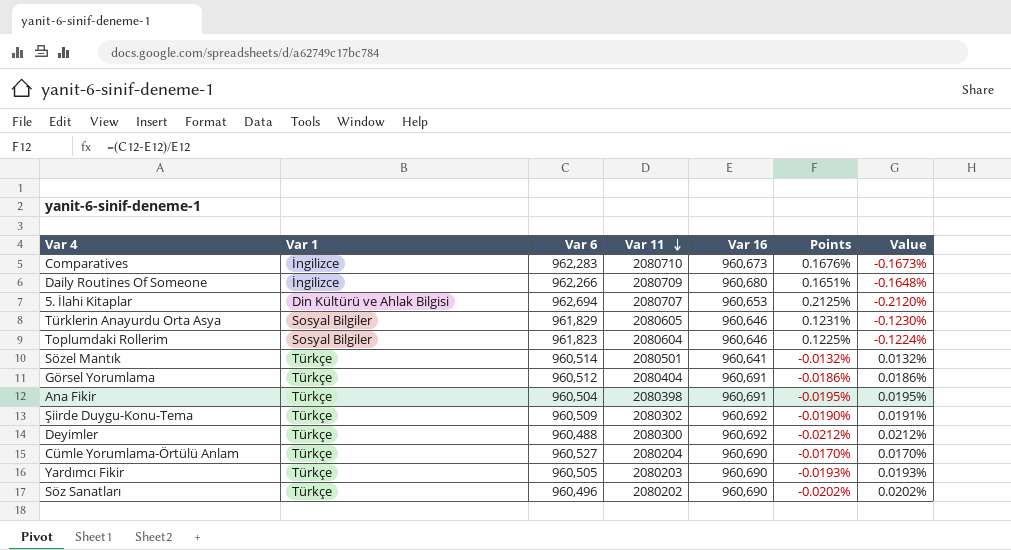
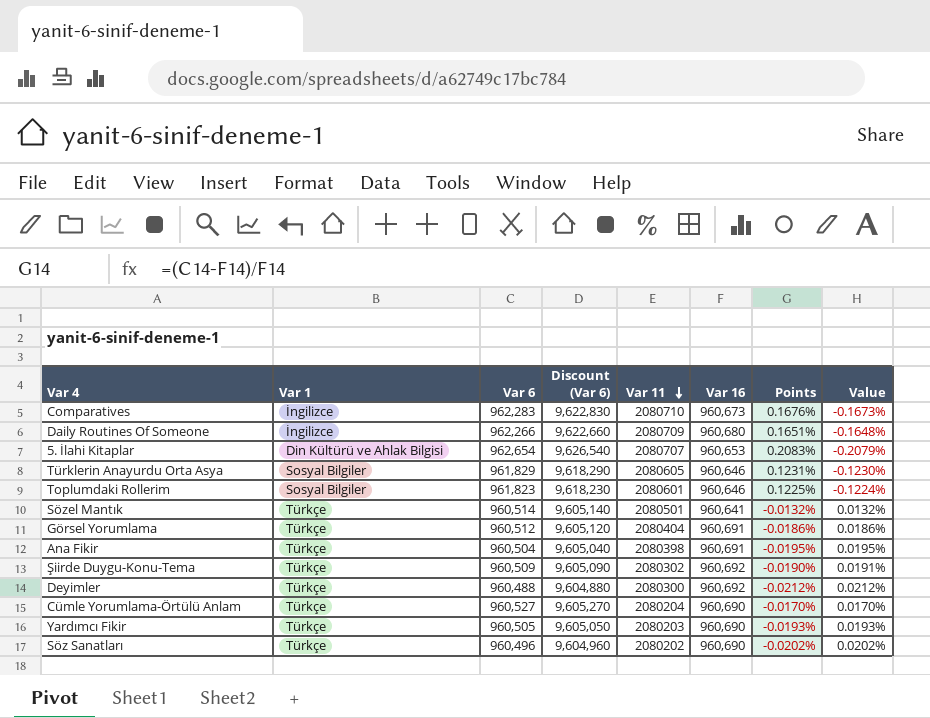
column Discount (Var 6) | formula: none -> [Var 6] * 10
5. İlahi Kitaplar | Var 6: 962,694 -> 962,654
5. İlahi Kitaplar | Points: 0.2125% -> 0.2083%
5. İlahi Kitaplar | Value: -0.2120% -> -0.2079%
Toplumdaki Rollerim | Var 11: 2080604 -> 2080601

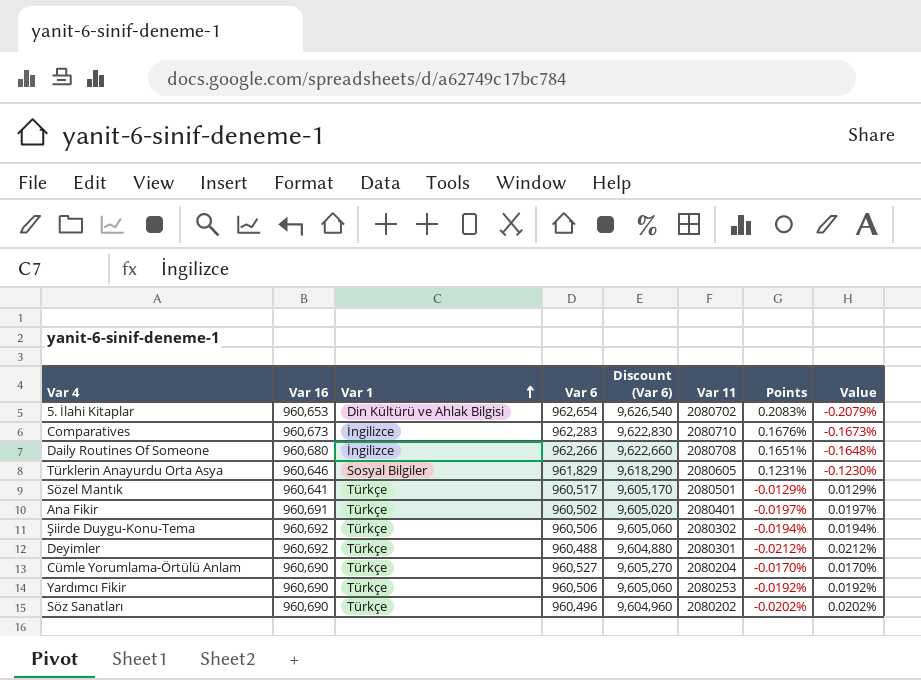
row order: Var 11 descending -> Var 1 ascending
column Var 16 | position: 6 -> 2
row Toplumdaki Rollerim: Sosyal Bilgiler | 961,823 | 9,618,230 | 2080601 | 960,646 | 0.1225% | -0.1224% -> none
row Görsel Yorumlama: Türkçe | 960,512 | 9,605,120 | 2080404 | 960,691 | -0.0186% | 0.0186% -> none
5. İlahi Kitaplar | Var 11: 2080707 -> 2080702
Daily Routines Of Someone | Var 11: 2080709 -> 2080708
Sözel Mantık | Var 6: 960,514 -> 960,517
Sözel Mantık | Discount (Var 6): 9,605,140 -> 9,605,170
Sözel Mantık | Points: -0.0132% -> -0.0129%
Sözel Mantık | Value: 0.0132% -> 0.0129%
Ana Fikir | Var 6: 960,504 -> 960,502
Ana Fikir | Discount (Var 6): 9,605,040 -> 9,605,020
Ana Fikir | Var 11: 2080398 -> 2080401
Ana Fikir | Points: -0.0195% -> -0.0197%
Ana Fikir | Value: 0.0195% -> 0.0197%
Şiirde Duygu-Konu-Tema | Var 6: 960,509 -> 960,506
Şiirde Duygu-Konu-Tema | Discount (Var 6): 9,605,090 -> 9,605,060
Şiirde Duygu-Konu-Tema | Points: -0.0190% -> -0.0194%
Şiirde Duygu-Konu-Tema | Value: 0.0191% -> 0.0194%
Deyimler | Var 11: 2080300 -> 2080301
Yardımcı Fikir | Var 6: 960,505 -> 960,506
Yardımcı Fikir | Discount (Var 6): 9,605,050 -> 9,605,060
Yardımcı Fikir | Var 11: 2080203 -> 2080253
Yardımcı Fikir | Points: -0.0193% -> -0.0192%
Yardımcı Fikir | Value: 0.0193% -> 0.0192%

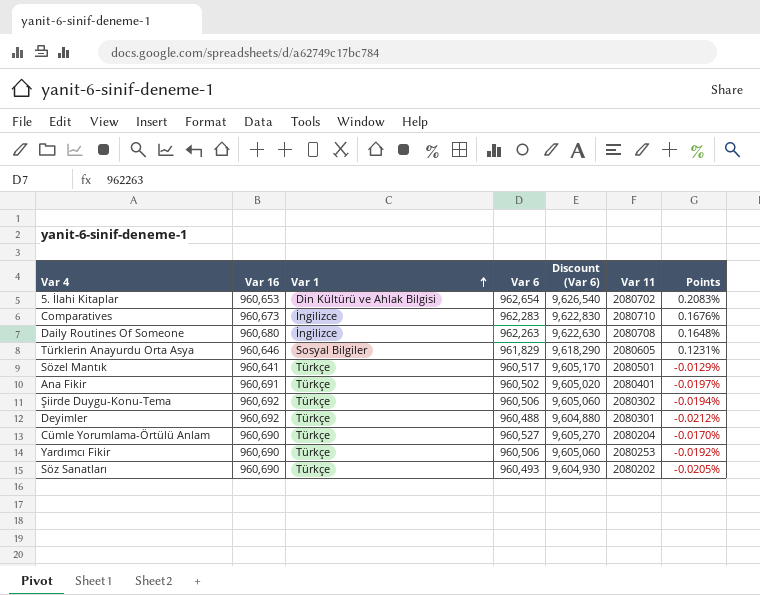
column Value | formula: ([Var 16] - [Var 6]) / [Var 6] -> none
Daily Routines Of Someone | Var 6: 962,266 -> 962,263
Daily Routines Of Someone | Discount (Var 6): 9,622,660 -> 9,622,630
Daily Routines Of Someone | Points: 0.1651% -> 0.1648%
Söz Sanatları | Var 6: 960,496 -> 960,493
Söz Sanatları | Discount (Var 6): 9,604,960 -> 9,604,930
Söz Sanatları | Points: -0.0202% -> -0.0205%

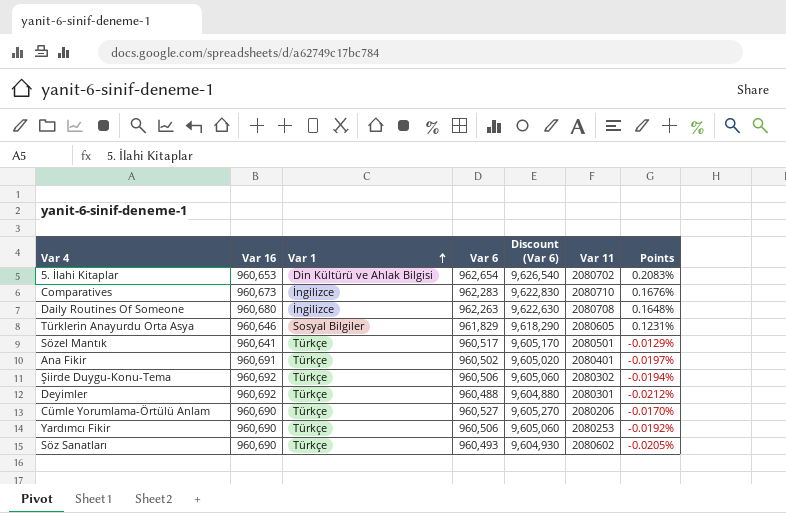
Cümle Yorumlama-Örtülü Anlam | Var 11: 2080204 -> 2080206
Söz Sanatları | Var 11: 2080202 -> 2080602

